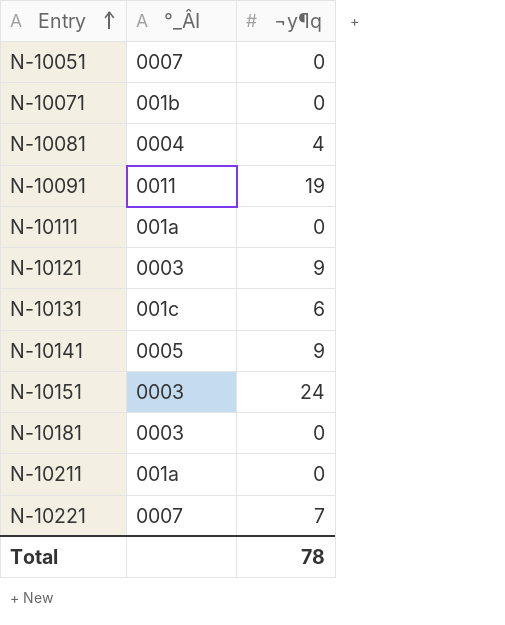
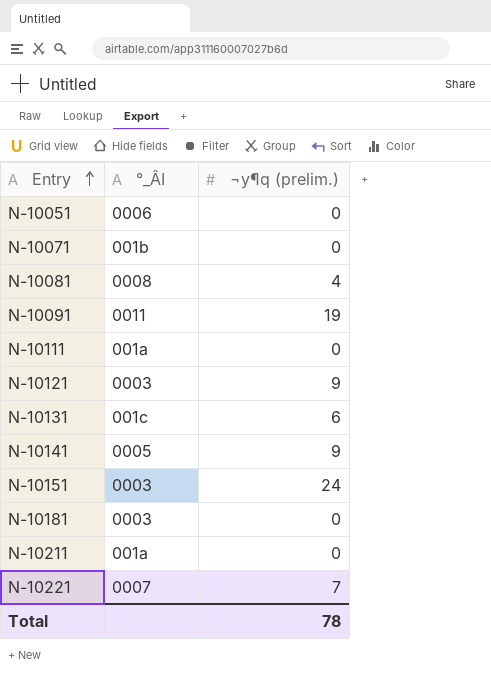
column name: ¬y¶q -> ¬y¶q (prelim.)
N-10051 | °_ÂI: 0007 -> 0006
N-10081 | °_ÂI: 0004 -> 0008

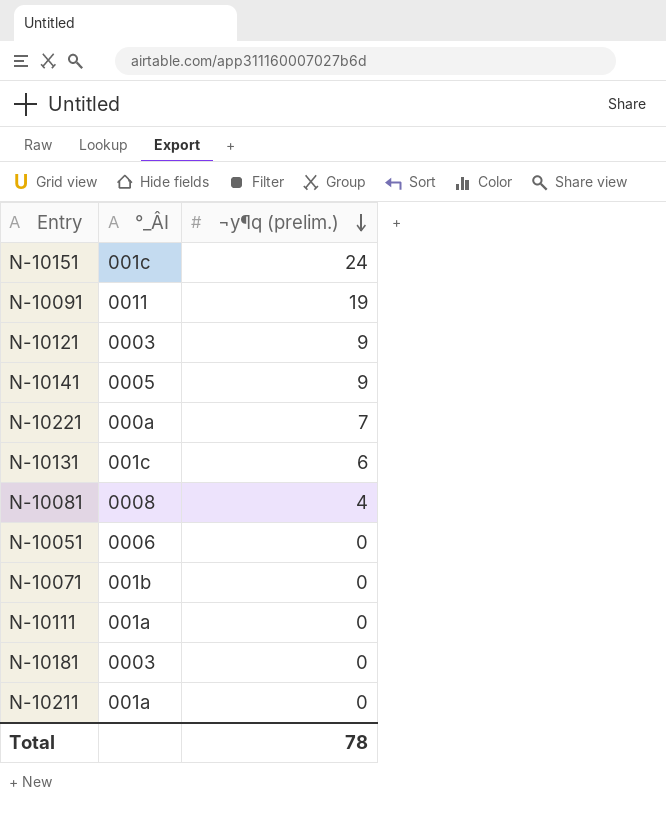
row order: Entry ascending -> ¬y¶q (prelim.) descending
N-10151 | °_ÂI: 0003 -> 001c
N-10221 | °_ÂI: 0007 -> 000a

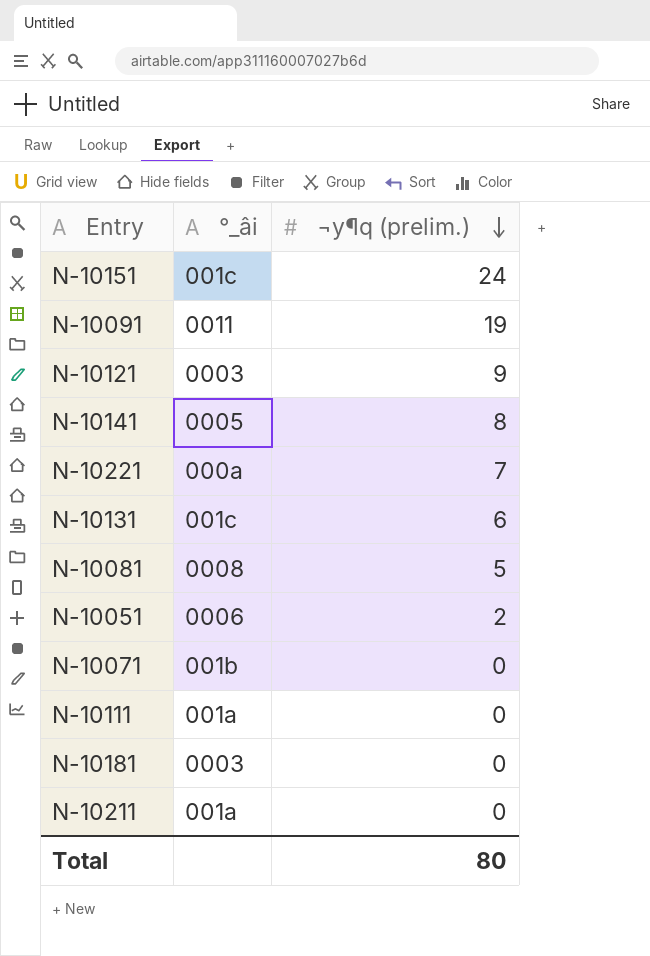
column name: °_ÂI -> °_âi
N-10141 | ¬y¶q (prelim.): 9 -> 8
N-10081 | ¬y¶q (prelim.): 4 -> 5
N-10051 | ¬y¶q (prelim.): 0 -> 2
Total | ¬y¶q (prelim.): 78 -> 80

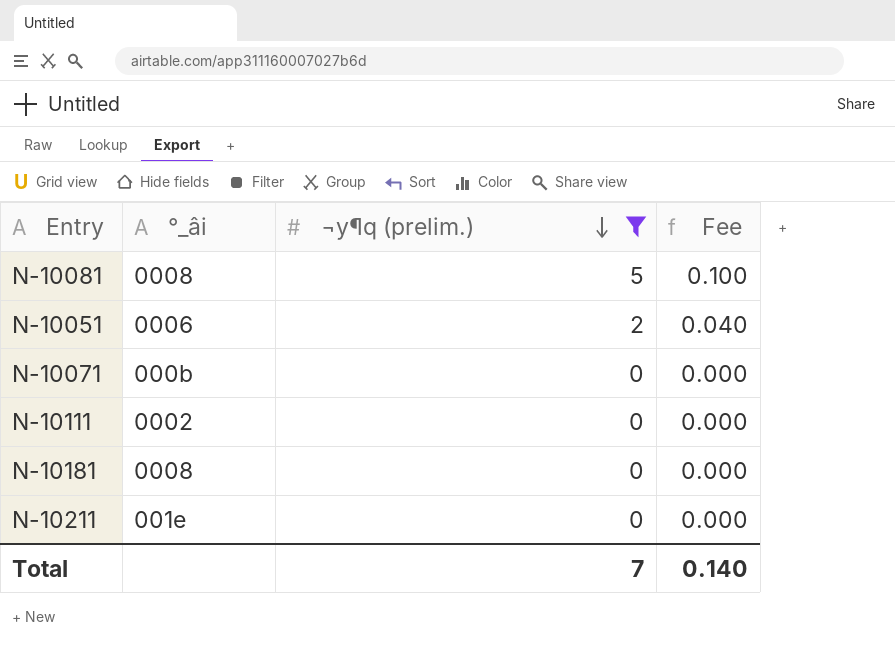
filter: none -> ¬y¶q (prelim.) <= 5
column Fee | formula: none -> [¬y¶q (prelim.)] * 0.02
N-10071 | °_âi: 001b -> 000b
N-10111 | °_âi: 001a -> 0002
N-10181 | °_âi: 0003 -> 0008
N-10211 | °_âi: 001a -> 001e
Total | ¬y¶q (prelim.): 80 -> 7

